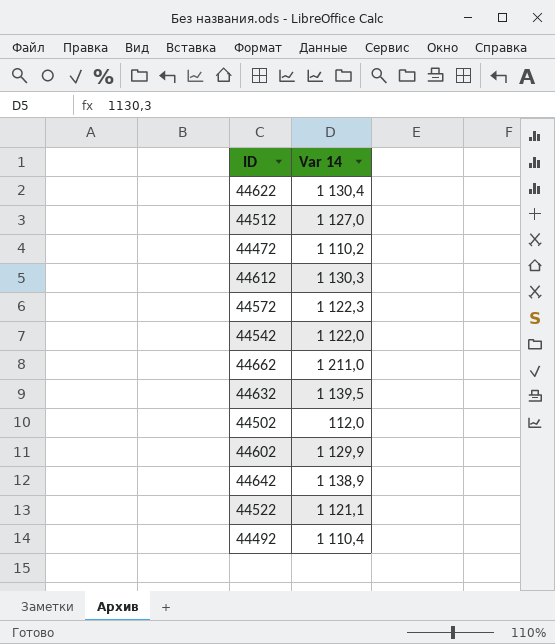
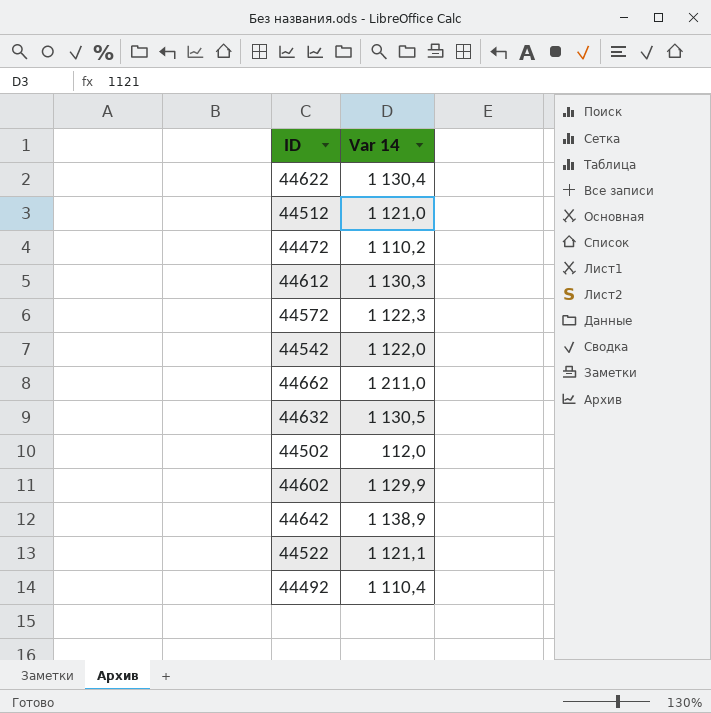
44512 | Var 14: 1 127,0 -> 1 121,0
44632 | Var 14: 1 139,5 -> 1 130,5

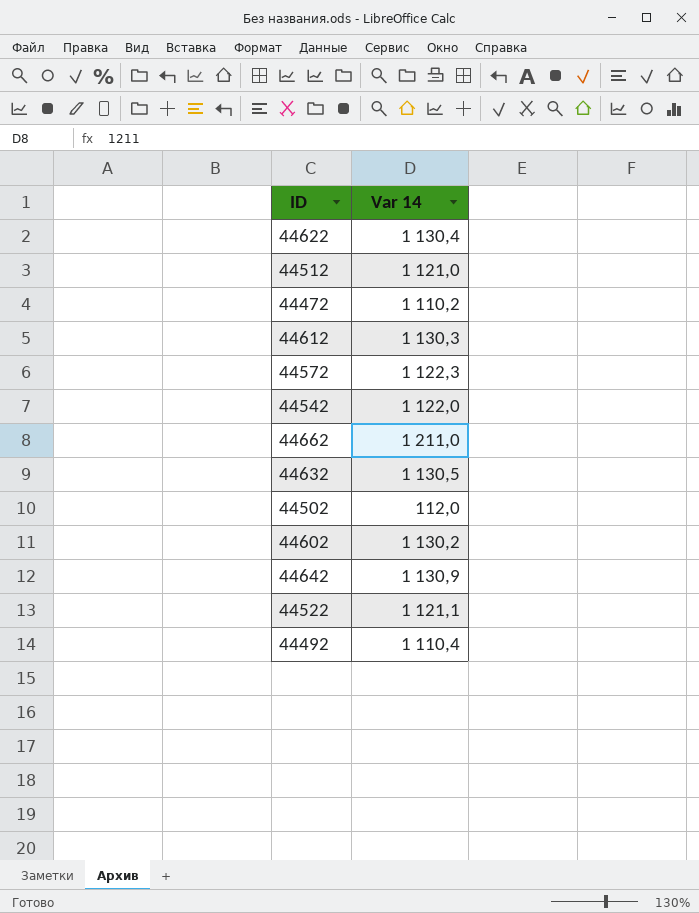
44602 | Var 14: 1 129,9 -> 1 130,2
44642 | Var 14: 1 138,9 -> 1 130,9

